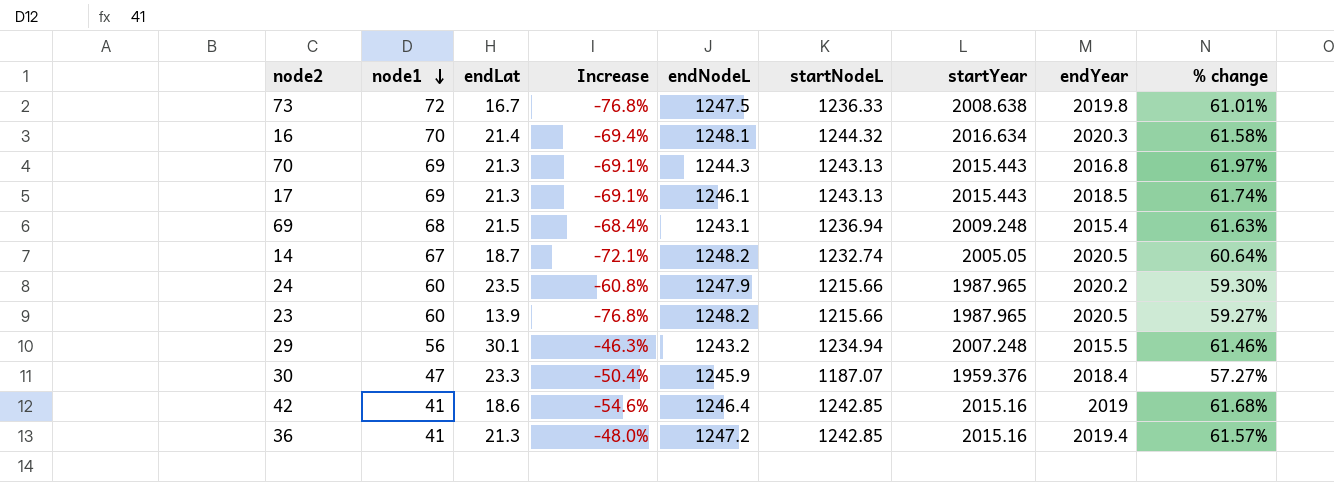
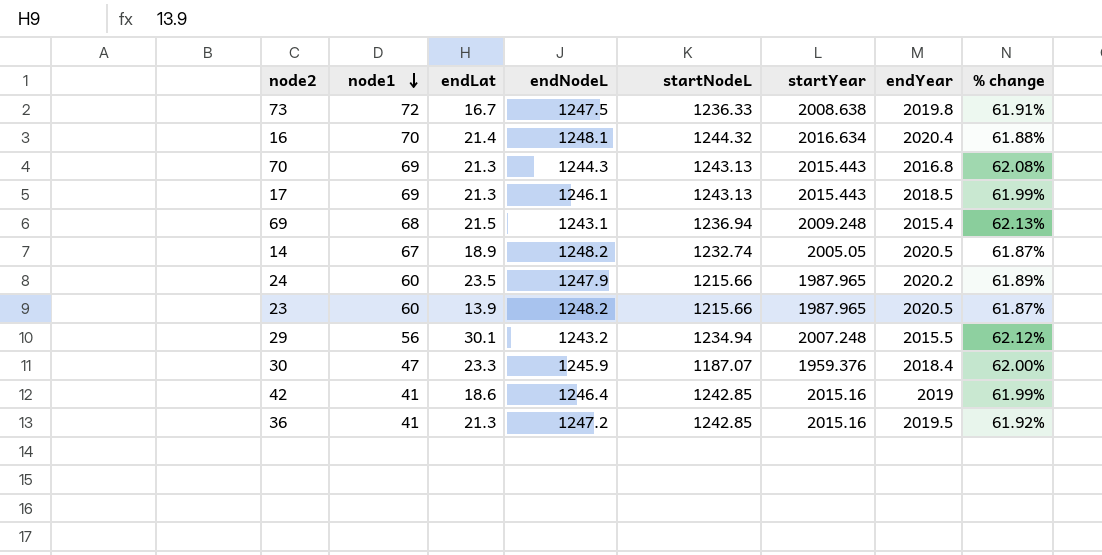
column Increase | formula: ([endLat] - [node1]) / [node1] -> none
column % change | formula: ([startYear] - [endNodeL]) / [endNodeL] -> ([endYear] - [endNodeL]) / [endNodeL]
16 | endYear: 2020.3 -> 2020.4
14 | endLat: 18.7 -> 18.9
36 | endYear: 2019.4 -> 2019.5

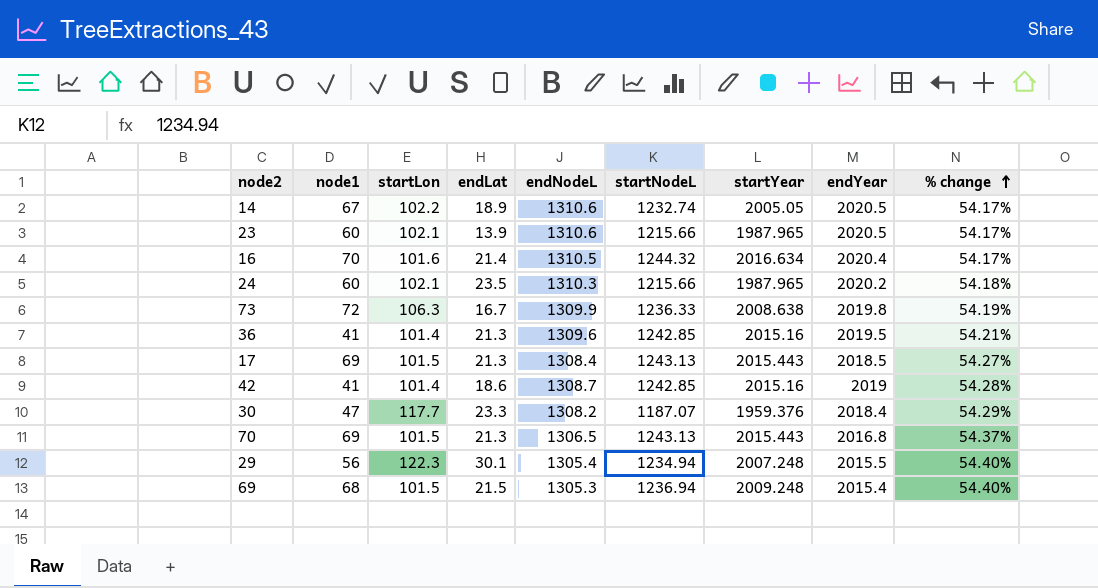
row order: node1 descending -> % change ascending
column startLon | position: none -> 3
14 | endNodeL: 1248.2 -> 1310.6
14 | % change: 61.87% -> 54.17%
23 | endNodeL: 1248.2 -> 1310.6
23 | % change: 61.87% -> 54.17%
16 | endNodeL: 1248.1 -> 1310.5
16 | % change: 61.88% -> 54.17%
24 | endNodeL: 1247.9 -> 1310.3
24 | % change: 61.89% -> 54.18%
73 | endNodeL: 1247.5 -> 1309.9
73 | % change: 61.91% -> 54.19%
36 | endNodeL: 1247.2 -> 1309.6
36 | % change: 61.92% -> 54.21%
17 | endNodeL: 1246.1 -> 1308.4
17 | % change: 61.99% -> 54.27%
42 | endNodeL: 1246.4 -> 1308.7
42 | % change: 61.99% -> 54.28%
30 | endNodeL: 1245.9 -> 1308.2
30 | % change: 62.00% -> 54.29%
70 | endNodeL: 1244.3 -> 1306.5
70 | % change: 62.08% -> 54.37%
29 | endNodeL: 1243.2 -> 1305.4
29 | % change: 62.12% -> 54.40%
69 | endNodeL: 1243.1 -> 1305.3
69 | % change: 62.13% -> 54.40%

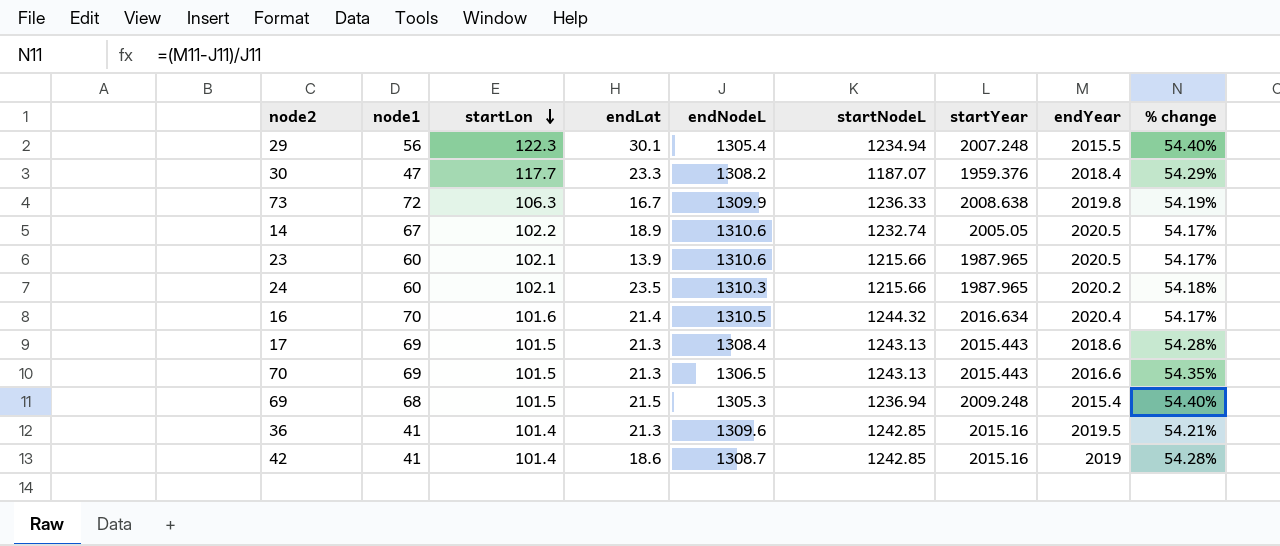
row order: % change ascending -> startLon descending
17 | endYear: 2018.5 -> 2018.6
17 | % change: 54.27% -> 54.28%
70 | endYear: 2016.8 -> 2016.6
70 | % change: 54.37% -> 54.35%

